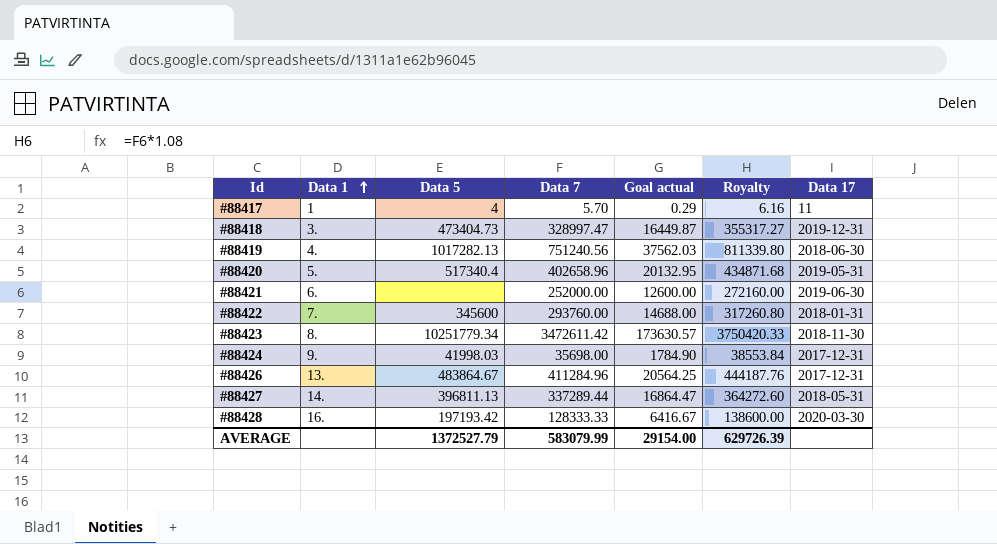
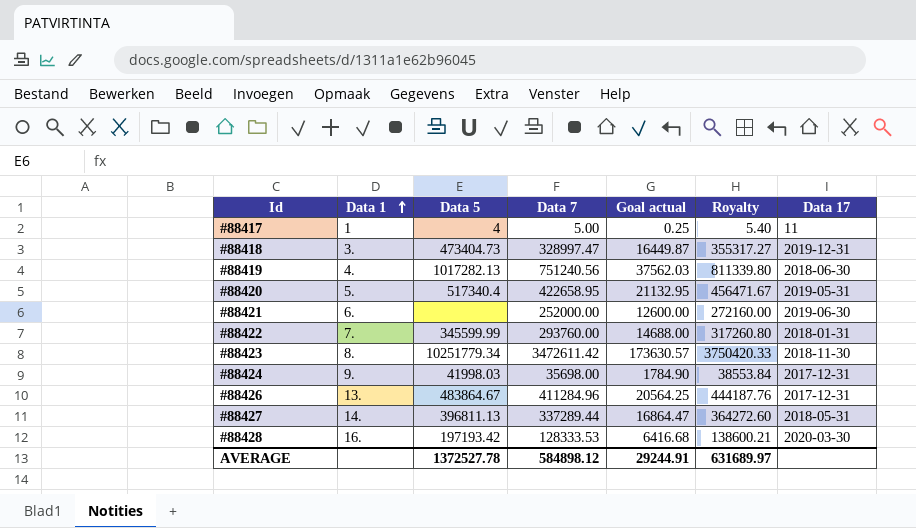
#88417 | Data 7: 5.70 -> 5.00
#88417 | Goal actual: 0.29 -> 0.25
#88417 | Royalty: 6.16 -> 5.40
#88420 | Data 7: 402658.96 -> 422658.95
#88420 | Goal actual: 20132.95 -> 21132.95
#88420 | Royalty: 434871.68 -> 456471.67
#88422 | Data 5: 345600 -> 345599.99
#88428 | Data 7: 128333.33 -> 128333.53
#88428 | Goal actual: 6416.67 -> 6416.68
#88428 | Royalty: 138600.00 -> 138600.21
AVERAGE | Data 5: 1372527.79 -> 1372527.78
AVERAGE | Data 7: 583079.99 -> 584898.12
AVERAGE | Goal actual: 29154.00 -> 29244.91
AVERAGE | Royalty: 629726.39 -> 631689.97

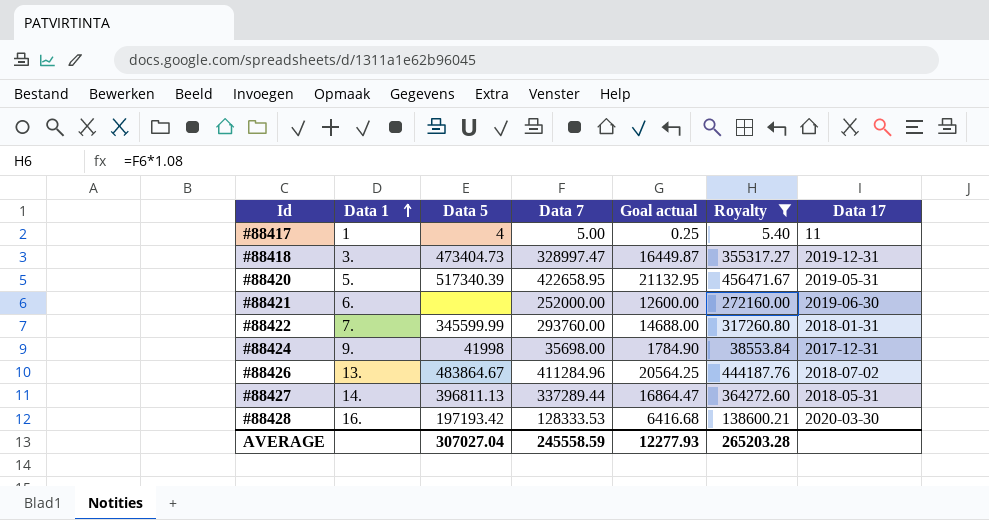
filter: none -> Royalty <= 456471.67
#88420 | Data 5: 517340.4 -> 517340.39
#88424 | Data 5: 41998.03 -> 41998
#88426 | Data 17: 2017-12-31 -> 2018-07-02
AVERAGE | Data 5: 1372527.78 -> 307027.04
AVERAGE | Data 7: 584898.12 -> 245558.59
AVERAGE | Goal actual: 29244.91 -> 12277.93
AVERAGE | Royalty: 631689.97 -> 265203.28

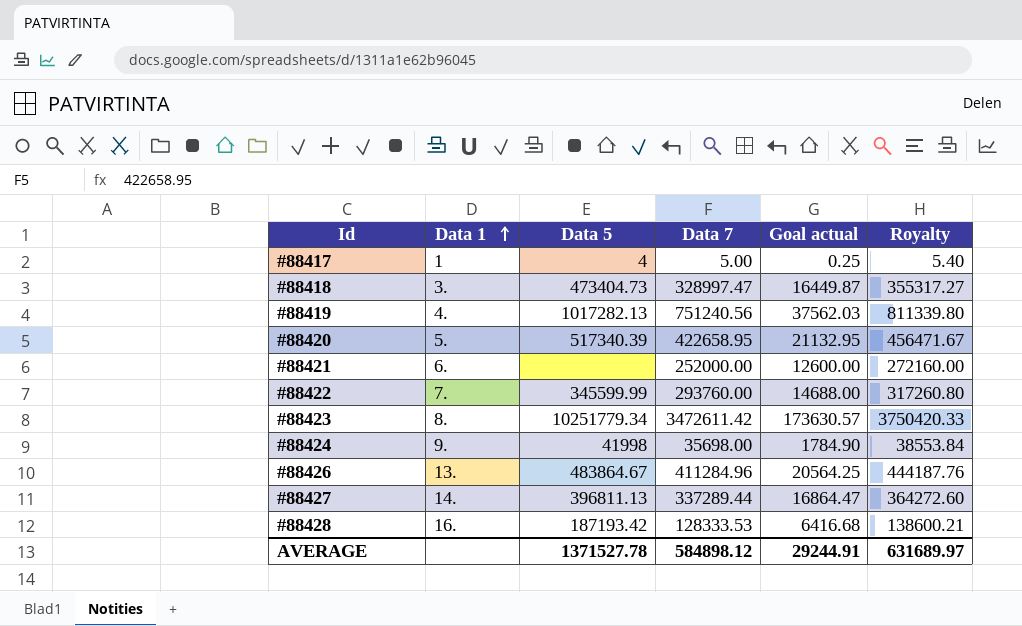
filter: Royalty <= 456471.67 -> none
column Data 17 | position: 7 -> none
#88428 | Data 5: 197193.42 -> 187193.42
AVERAGE | Data 5: 307027.04 -> 1371527.78
AVERAGE | Data 7: 245558.59 -> 584898.12
AVERAGE | Goal actual: 12277.93 -> 29244.91
AVERAGE | Royalty: 265203.28 -> 631689.97

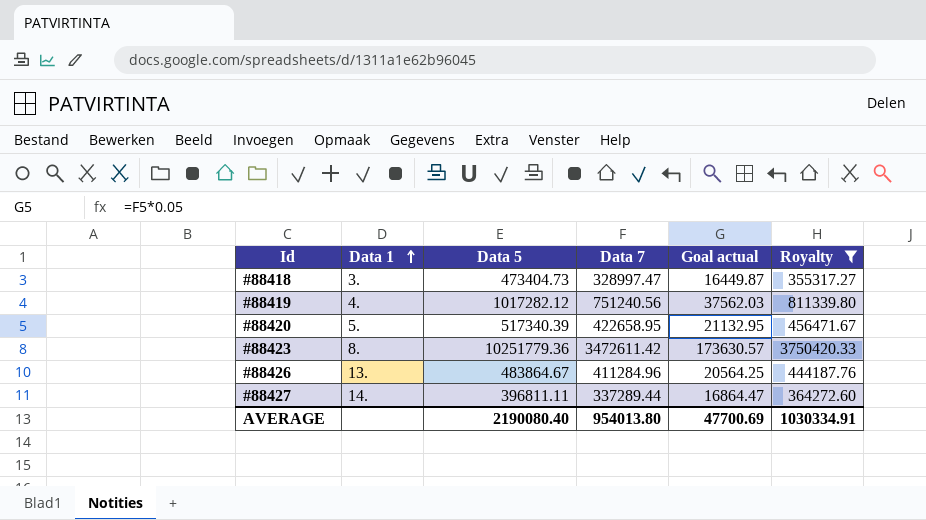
filter: none -> Royalty >= 355317.27
#88419 | Data 5: 1017282.13 -> 1017282.12
#88423 | Data 5: 10251779.34 -> 10251779.36
#88427 | Data 5: 396811.13 -> 396811.11
AVERAGE | Data 5: 1371527.78 -> 2190080.40
AVERAGE | Data 7: 584898.12 -> 954013.80
AVERAGE | Goal actual: 29244.91 -> 47700.69
AVERAGE | Royalty: 631689.97 -> 1030334.91

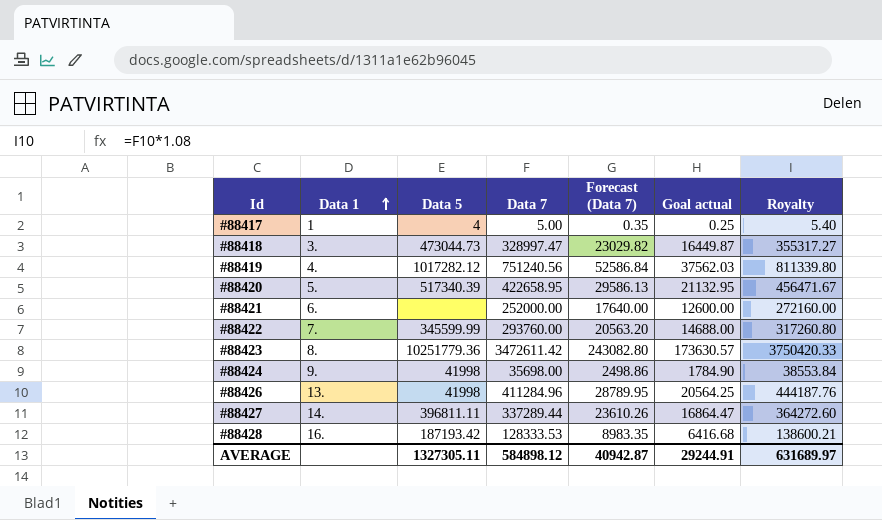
filter: Royalty >= 355317.27 -> none
column Forecast (Data 7) | formula: none -> [Data 7] * 0.07
#88418 | Data 5: 473404.73 -> 473044.73
#88426 | Data 5: 483864.67 -> 41998
AVERAGE | Data 5: 2190080.40 -> 1327305.11
AVERAGE | Data 7: 954013.80 -> 584898.12
AVERAGE | Goal actual: 47700.69 -> 29244.91
AVERAGE | Royalty: 1030334.91 -> 631689.97

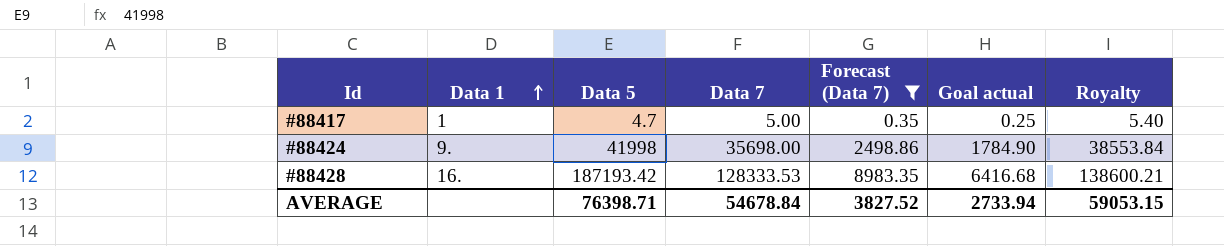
filter: none -> Forecast (Data 7) <= 8983.35
#88417 | Data 5: 4 -> 4.7
AVERAGE | Data 5: 1327305.11 -> 76398.71
AVERAGE | Data 7: 584898.12 -> 54678.84
AVERAGE | Forecast (Data 7): 40942.87 -> 3827.52
AVERAGE | Goal actual: 29244.91 -> 2733.94
AVERAGE | Royalty: 631689.97 -> 59053.15

